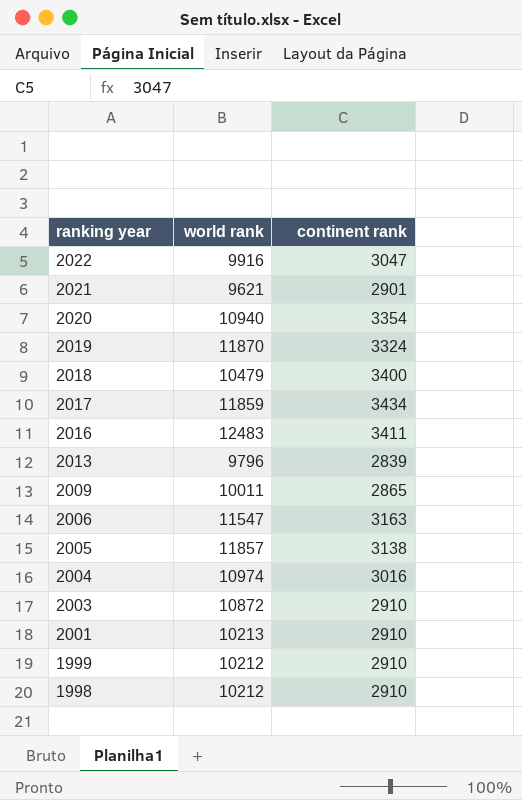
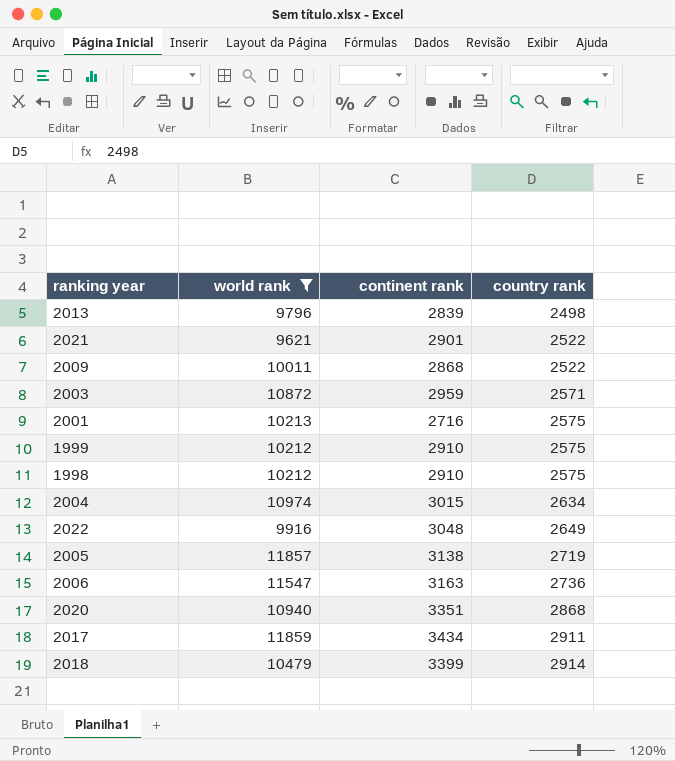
filter: none -> world rank <= 11859
row order: ranking year descending -> country rank ascending
column country rank | position: none -> 4
2009 | continent rank: 2865 -> 2868
2003 | continent rank: 2910 -> 2959
2001 | continent rank: 2910 -> 2716
2004 | continent rank: 3016 -> 3015
2022 | continent rank: 3047 -> 3048
2020 | continent rank: 3354 -> 3351
2018 | continent rank: 3400 -> 3399

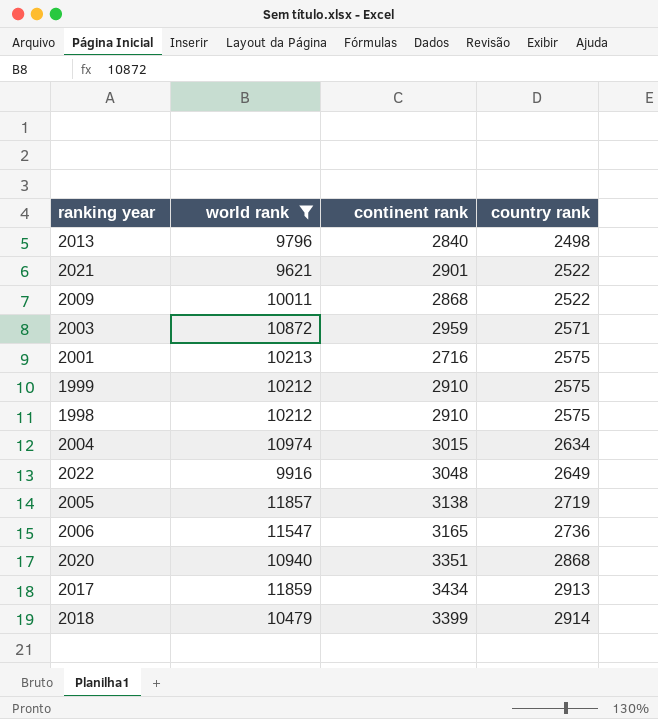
2013 | continent rank: 2839 -> 2840
2006 | continent rank: 3163 -> 3165
2017 | country rank: 2911 -> 2913

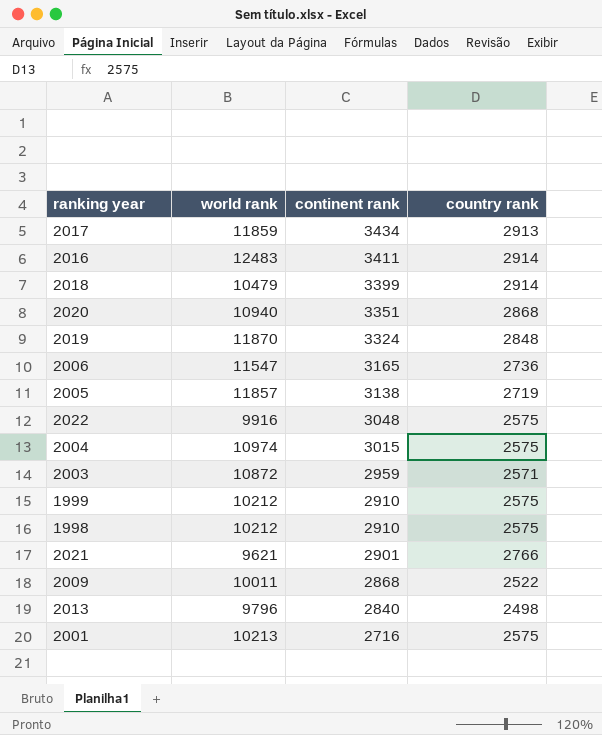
filter: world rank <= 11859 -> none
row order: country rank ascending -> continent rank descending
2022 | country rank: 2649 -> 2575
2004 | country rank: 2634 -> 2575
2021 | country rank: 2522 -> 2766

